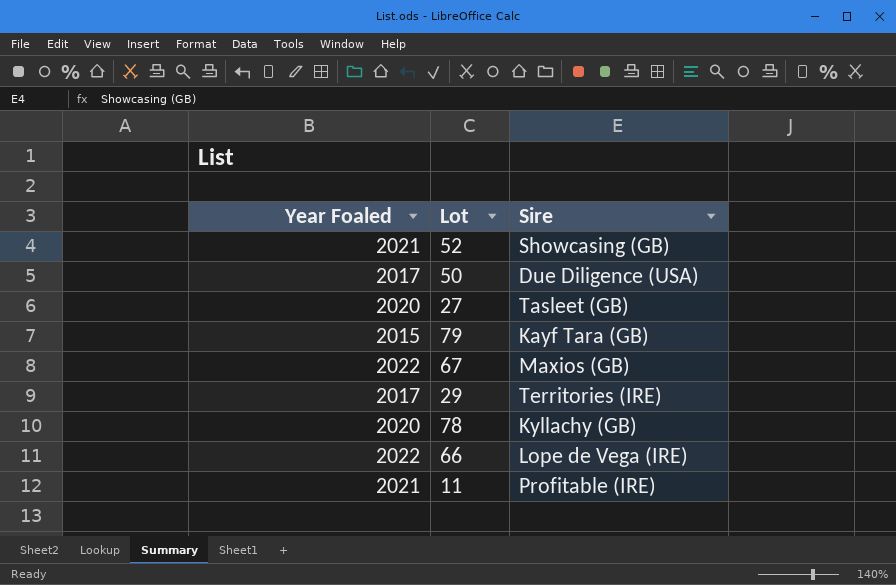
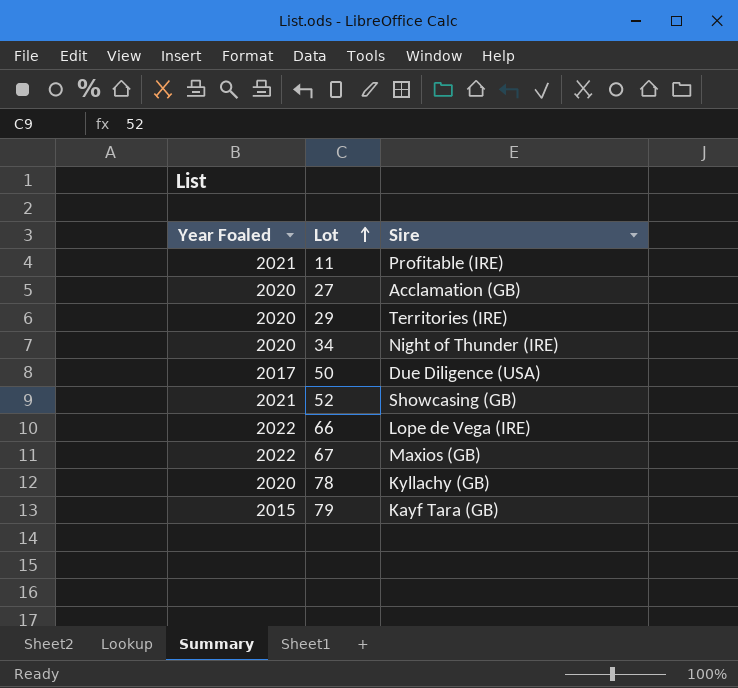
row order: none -> Lot ascending
27 | Sire: Tasleet (GB) -> Acclamation (GB)
29 | Year Foaled: 2017 -> 2020
row 34: none -> 2020 | Night of Thunder (IRE)

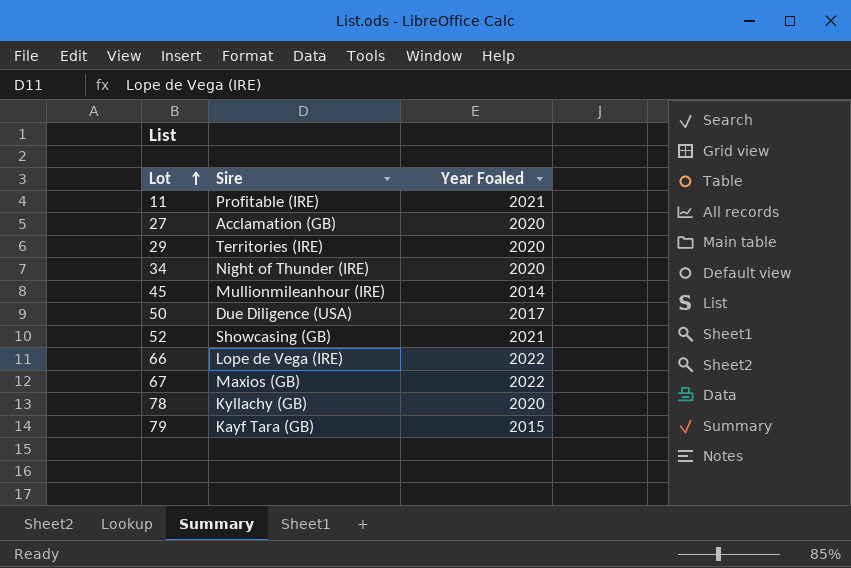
column Year Foaled | position: 1 -> 3
row 45: none -> Mullionmileanhour (IRE) | 2014

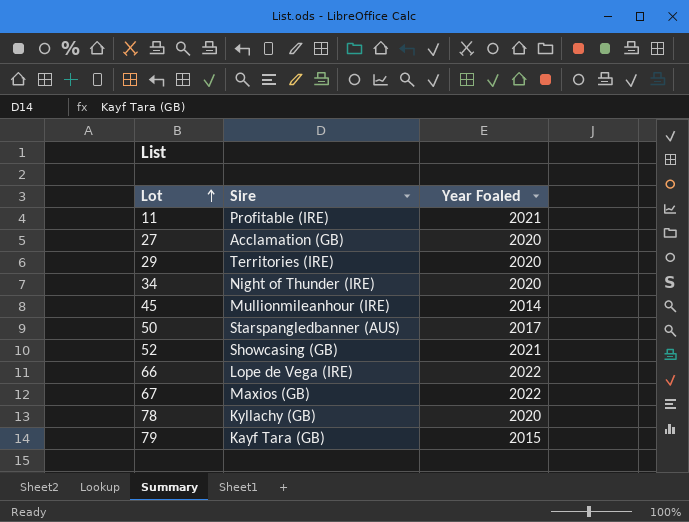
50 | Sire: Due Diligence (USA) -> Starspangledbanner (AUS)

